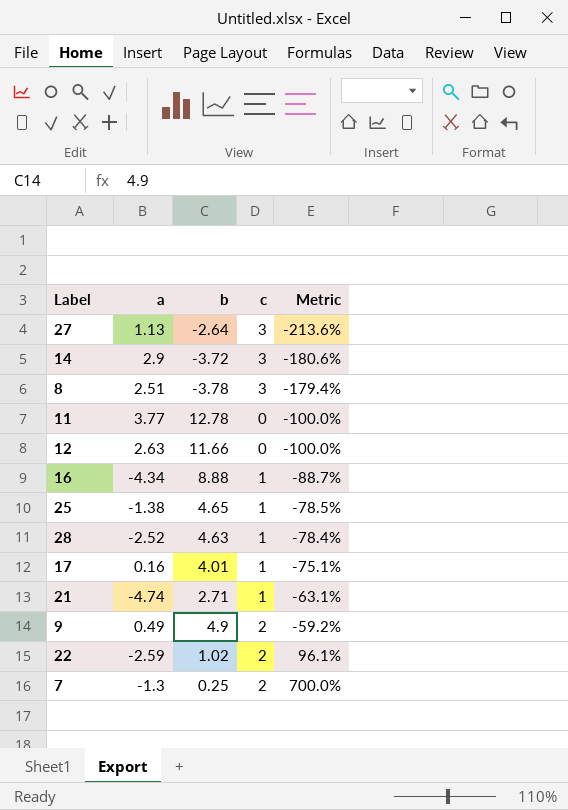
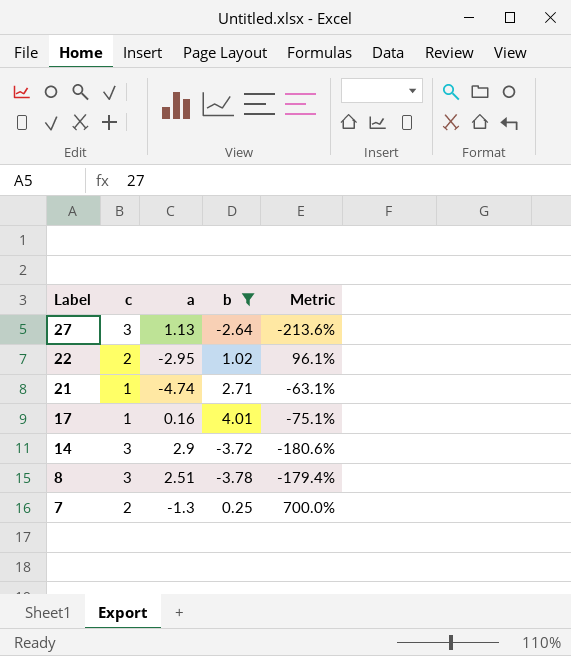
filter: none -> b <= 4.01
row order: Metric ascending -> Label descending
column c | position: 4 -> 2
22 | a: -2.59 -> -2.95

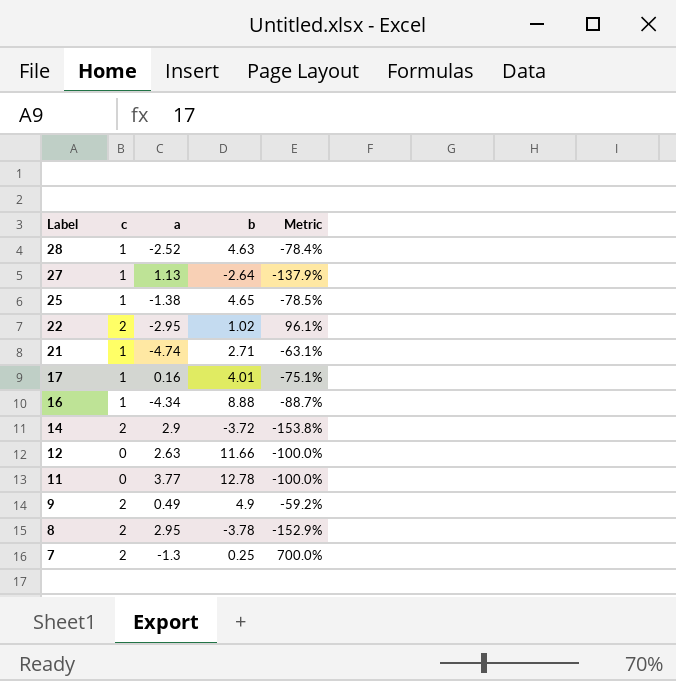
filter: b <= 4.01 -> none
27 | c: 3 -> 1
27 | Metric: -213.6% -> -137.9%
14 | c: 3 -> 2
14 | Metric: -180.6% -> -153.8%
8 | c: 3 -> 2
8 | a: 2.51 -> 2.95
8 | Metric: -179.4% -> -152.9%

